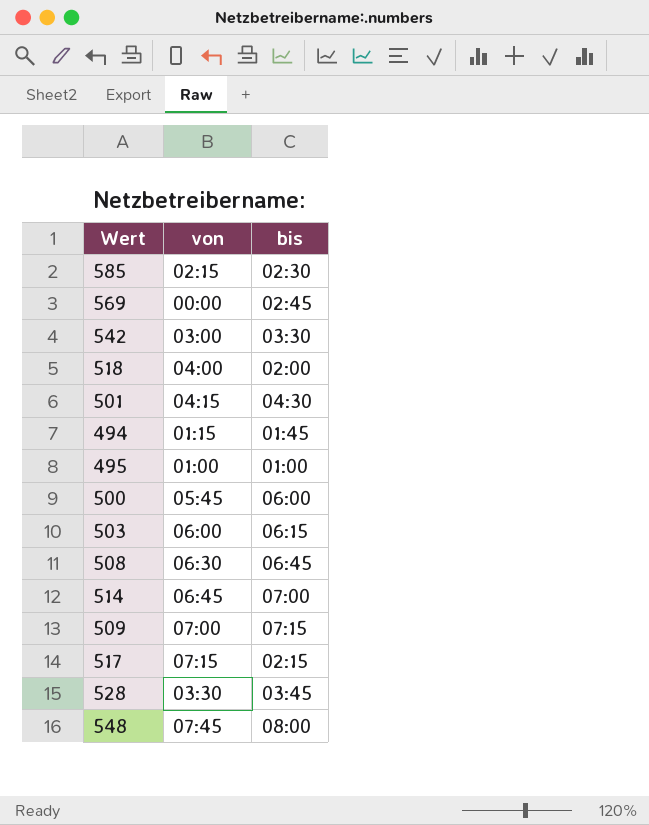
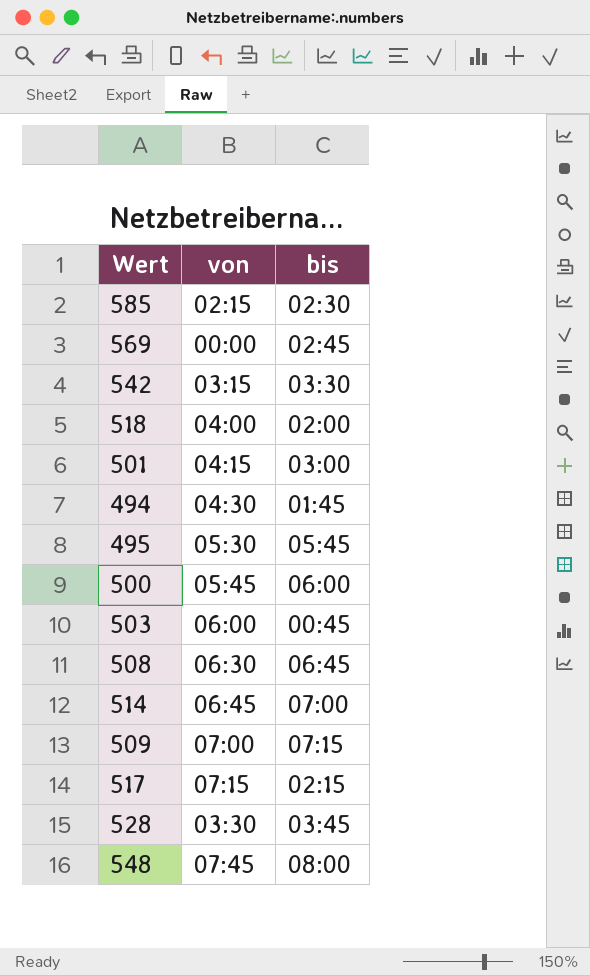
542 | von: 03:00 -> 03:15
501 | bis: 04:30 -> 03:00
494 | von: 01:15 -> 04:30
495 | von: 01:00 -> 05:30
495 | bis: 01:00 -> 05:45
503 | bis: 06:15 -> 00:45

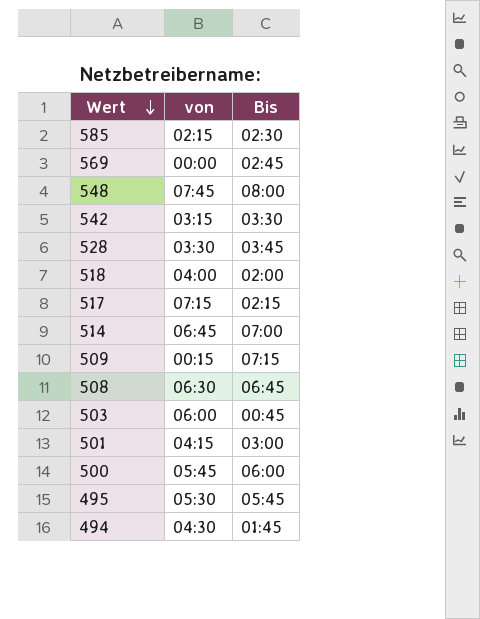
row order: none -> Wert descending
column name: bis -> Bis
509 | von: 07:00 -> 00:15

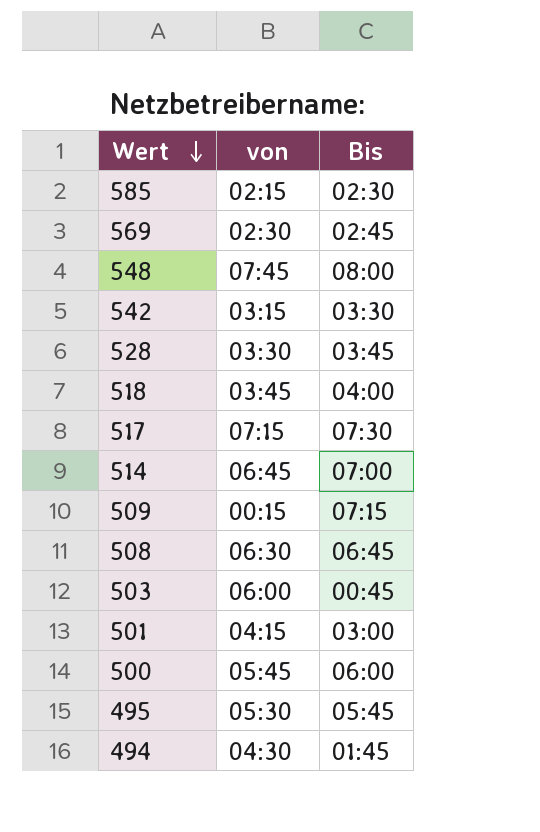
569 | von: 00:00 -> 02:30
518 | von: 04:00 -> 03:45
518 | Bis: 02:00 -> 04:00
517 | Bis: 02:15 -> 07:30

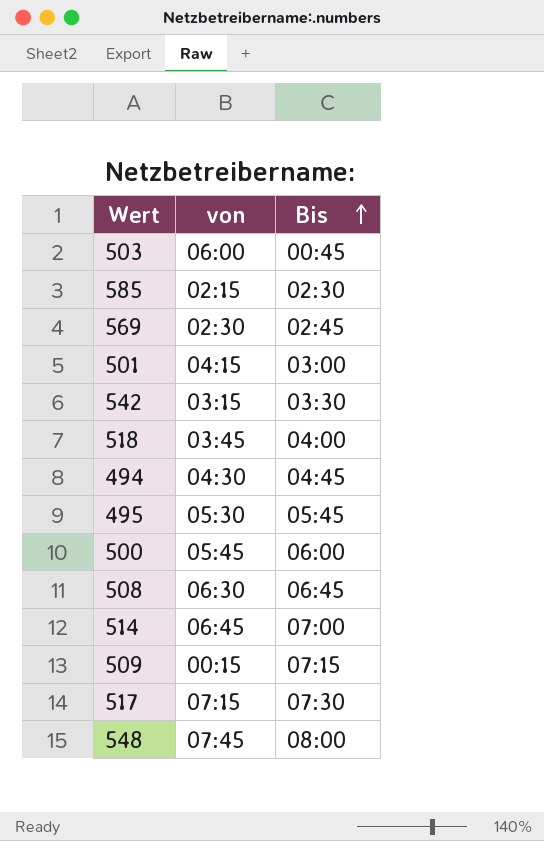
row order: Wert descending -> Bis ascending
row 528: 03:30 | 03:45 -> none
494 | Bis: 01:45 -> 04:45

